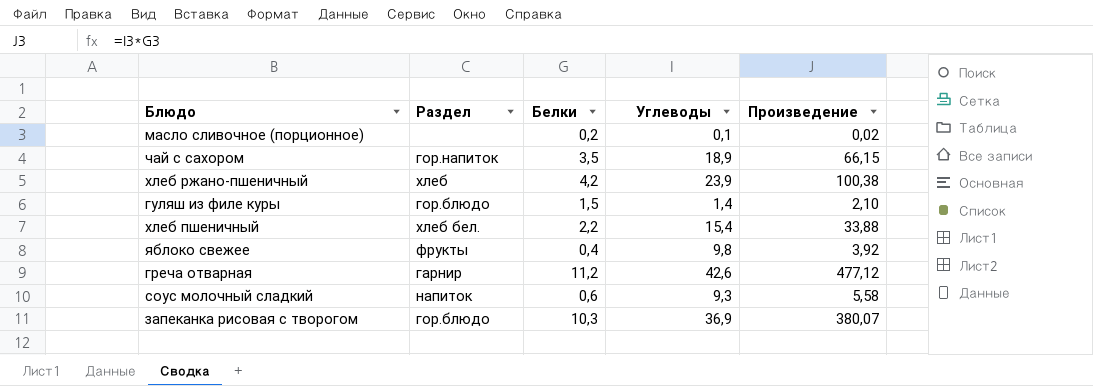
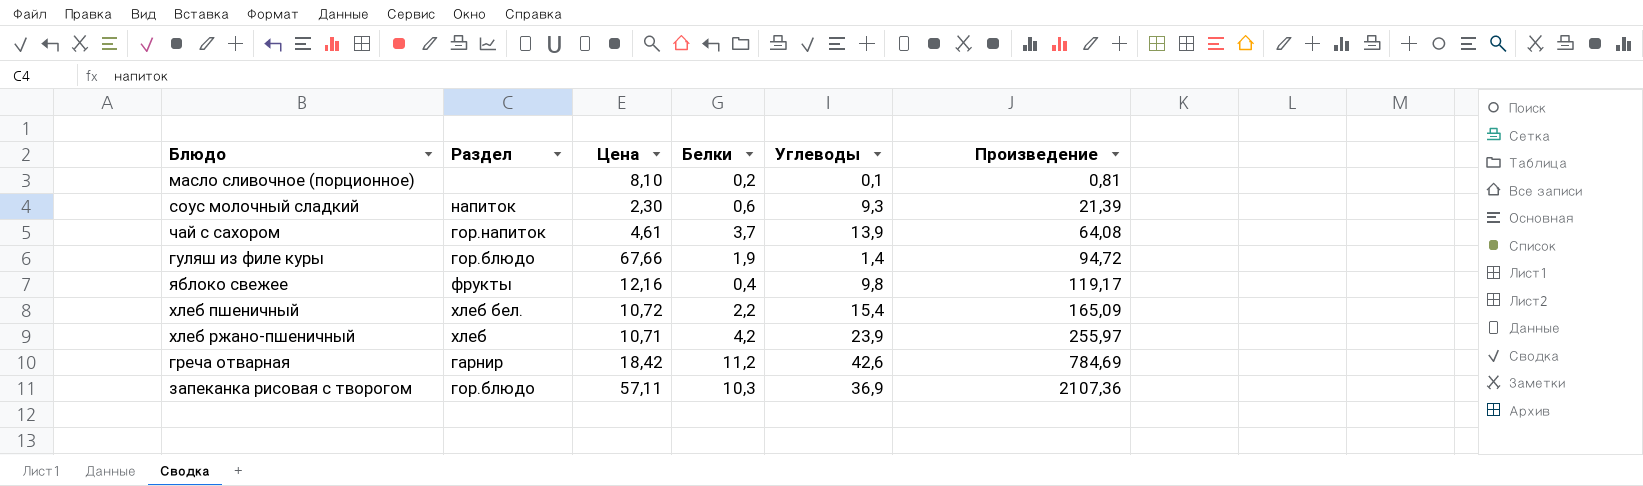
row order: none -> Произведение ascending
column Цена | position: none -> 3
column Произведение | formula: [Белки] * [Углеводы] -> [Цена] * [Углеводы]
чай с сахором | Белки: 3,5 -> 3,7
чай с сахором | Углеводы: 18,9 -> 13,9
гуляш из филе куры | Белки: 1,5 -> 1,9

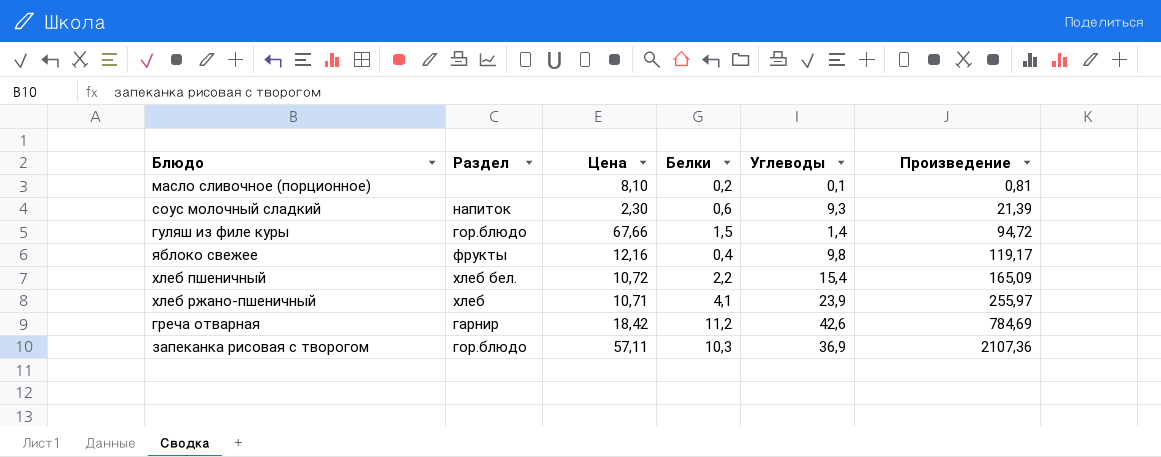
row чай с сахором: гор.напиток | 4,61 | 3,7 | 13,9 | 64,08 -> none
гуляш из филе куры | Белки: 1,9 -> 1,5
хлеб ржано-пшеничный | Белки: 4,2 -> 4,1

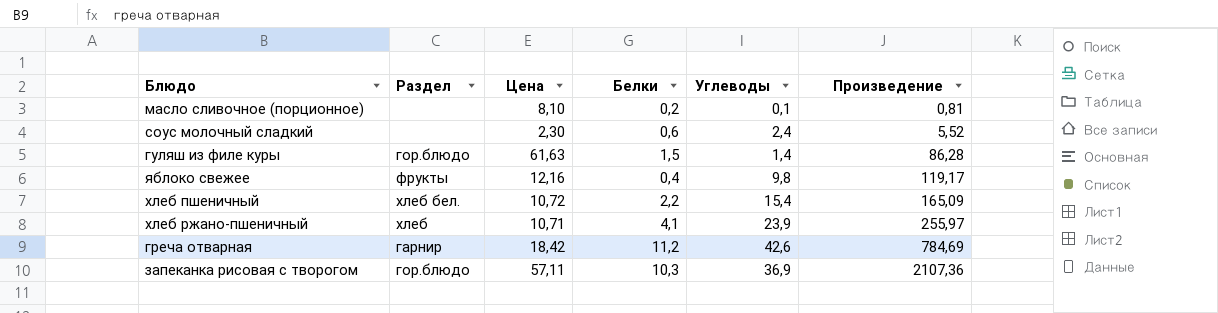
соус молочный сладкий | Раздел: напиток -> none
соус молочный сладкий | Углеводы: 9,3 -> 2,4
соус молочный сладкий | Произведение: 21,39 -> 5,52
гуляш из филе куры | Цена: 67,66 -> 61,63
гуляш из филе куры | Произведение: 94,72 -> 86,28

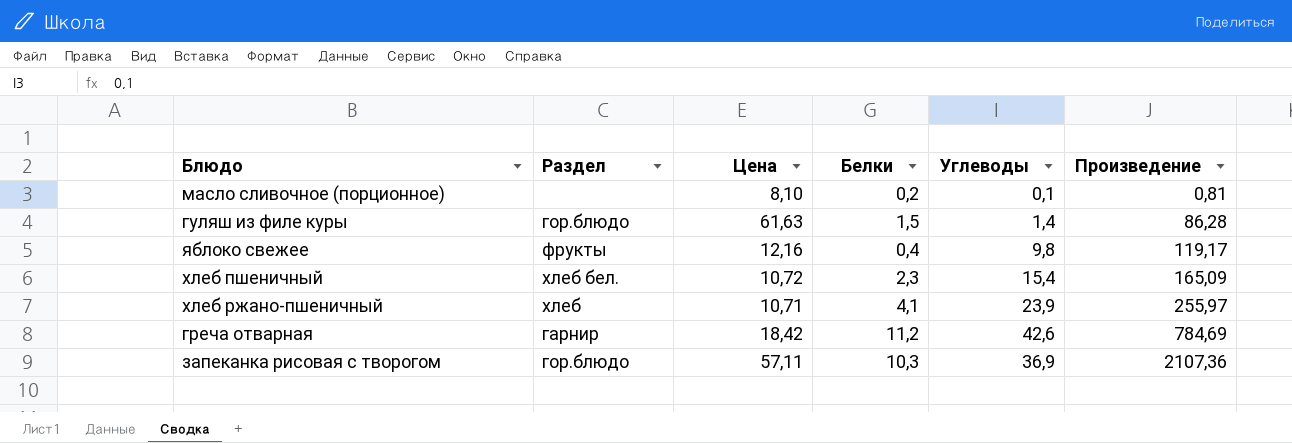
row соус молочный сладкий: none | 2,30 | 0,6 | 2,4 | 5,52 -> none
хлеб пшеничный | Белки: 2,2 -> 2,3

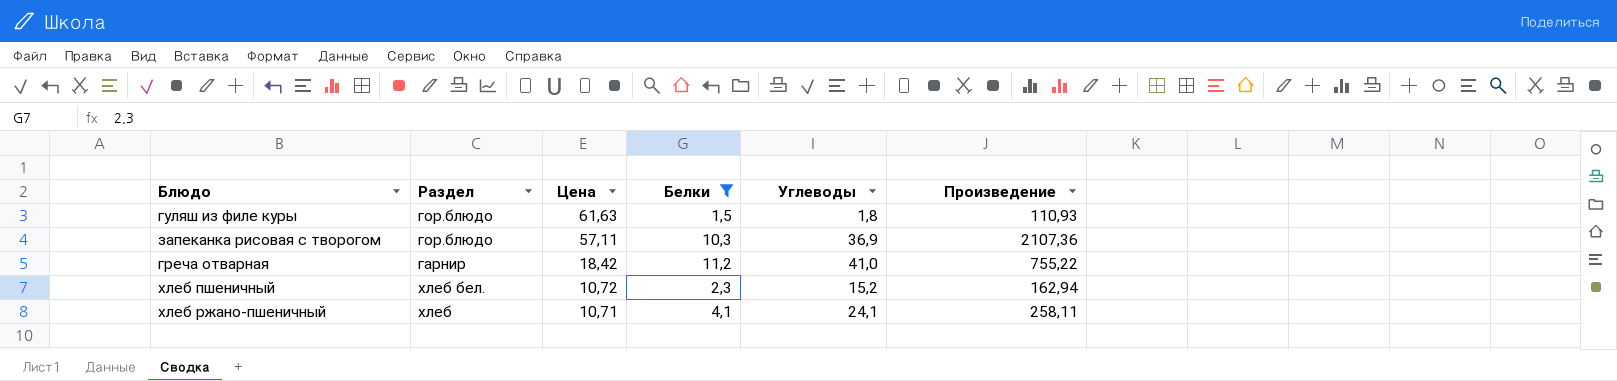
filter: none -> Белки >= 1,5
row order: Произведение ascending -> Цена descending
гуляш из филе куры | Углеводы: 1,4 -> 1,8
гуляш из филе куры | Произведение: 86,28 -> 110,93
греча отварная | Углеводы: 42,6 -> 41,0
греча отварная | Произведение: 784,69 -> 755,22
хлеб пшеничный | Углеводы: 15,4 -> 15,2
хлеб пшеничный | Произведение: 165,09 -> 162,94
хлеб ржано-пшеничный | Углеводы: 23,9 -> 24,1
хлеб ржано-пшеничный | Произведение: 255,97 -> 258,11

